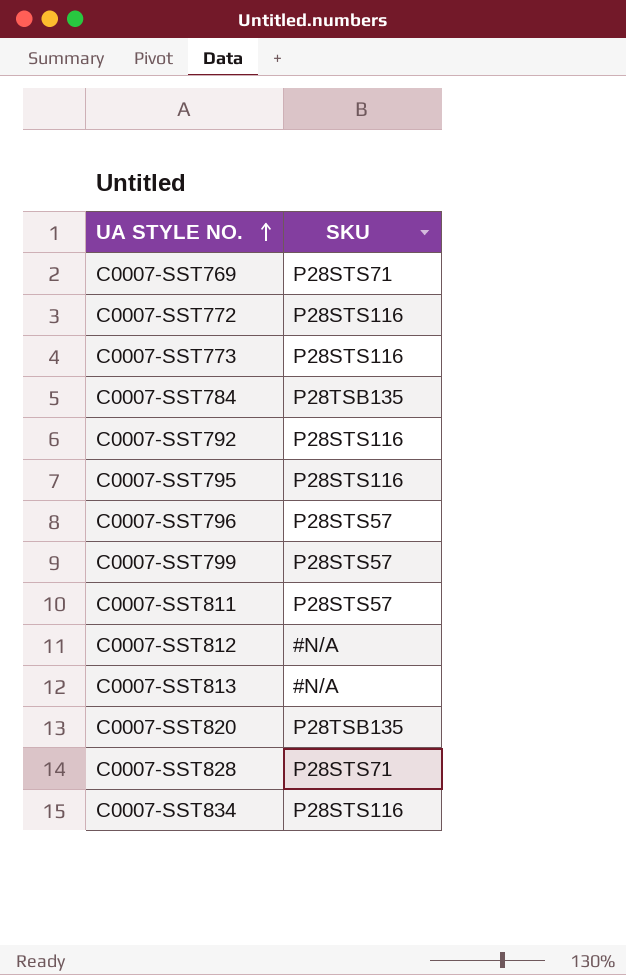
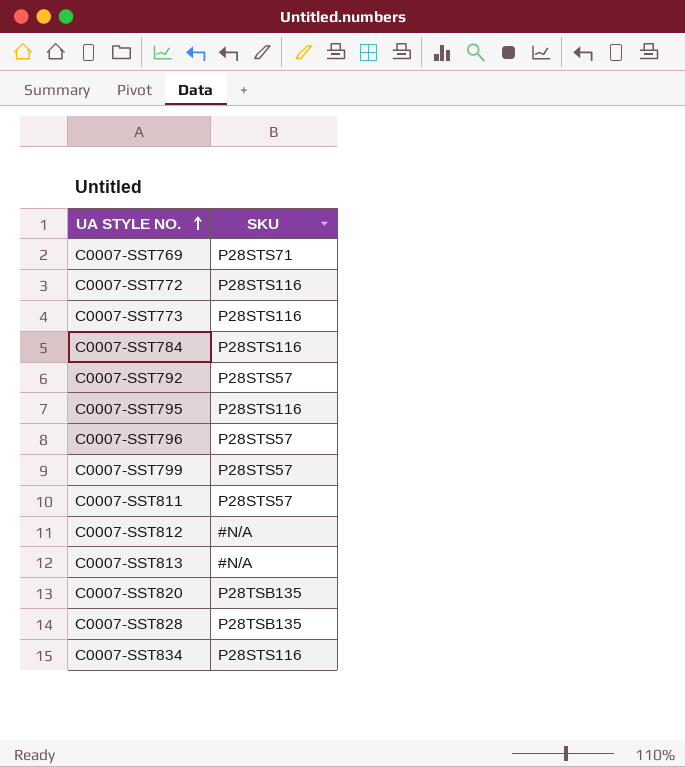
C0007-SST784 | SKU: P28TSB135 -> P28STS116
C0007-SST792 | SKU: P28STS116 -> P28STS57
C0007-SST828 | SKU: P28STS71 -> P28TSB135

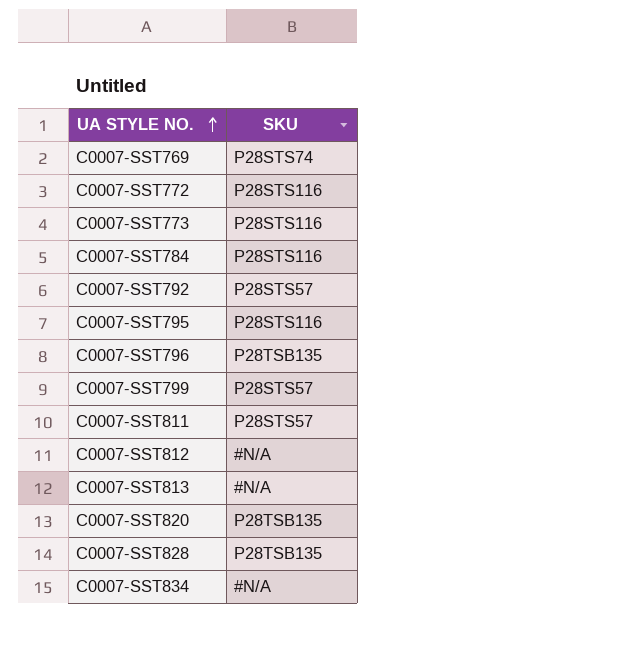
C0007-SST769 | SKU: P28STS71 -> P28STS74
C0007-SST796 | SKU: P28STS57 -> P28TSB135
C0007-SST834 | SKU: P28STS116 -> #N/A

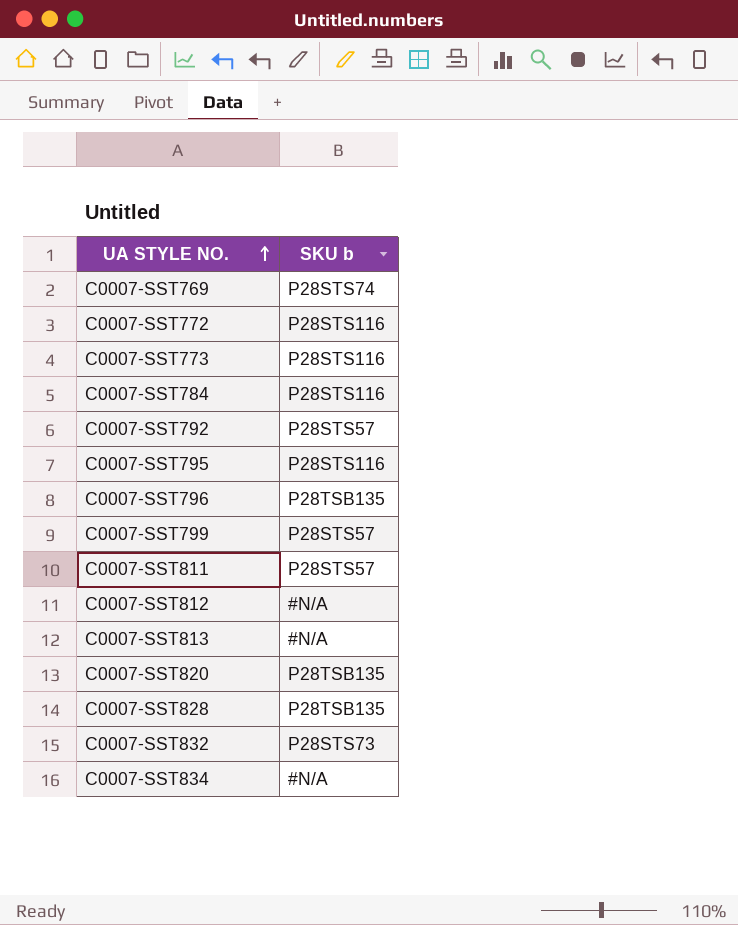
column name: SKU -> SKU b
row C0007-SST832: none -> P28STS73

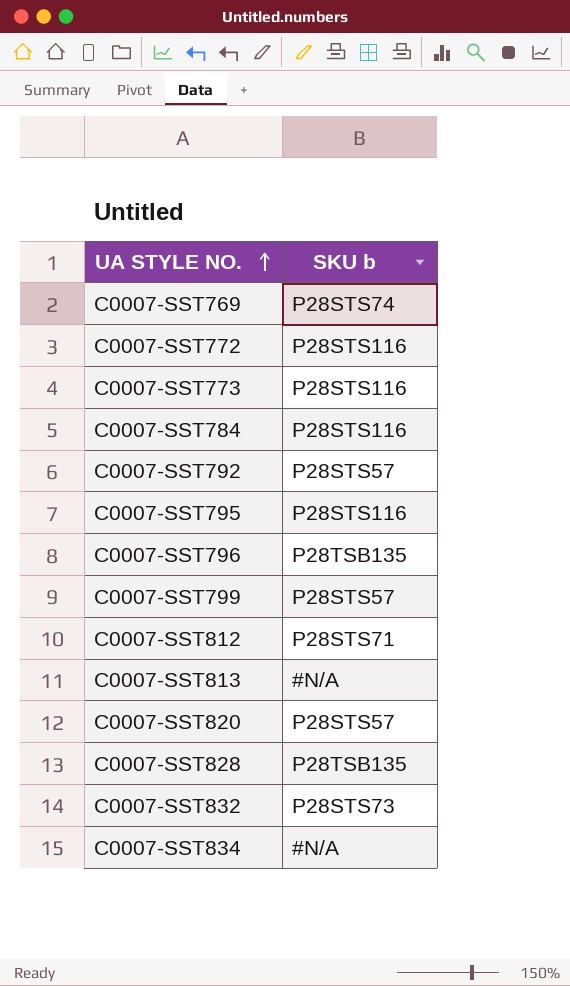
row C0007-SST811: P28STS57 -> none
C0007-SST812 | SKU b: #N/A -> P28STS71
C0007-SST820 | SKU b: P28TSB135 -> P28STS57

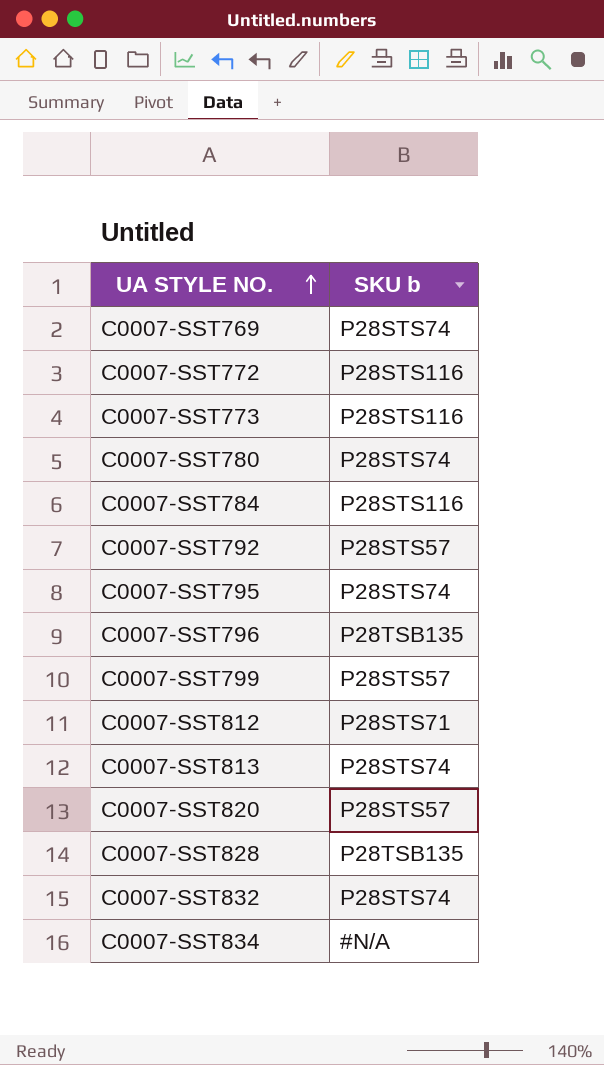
row C0007-SST780: none -> P28STS74
C0007-SST795 | SKU b: P28STS116 -> P28STS74
C0007-SST813 | SKU b: #N/A -> P28STS74
C0007-SST832 | SKU b: P28STS73 -> P28STS74

